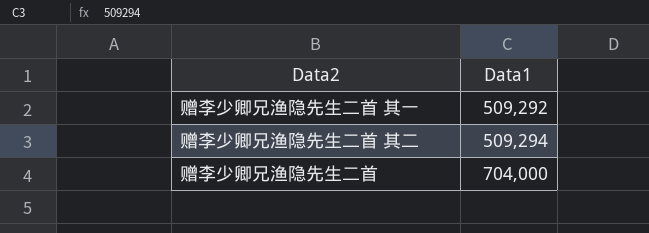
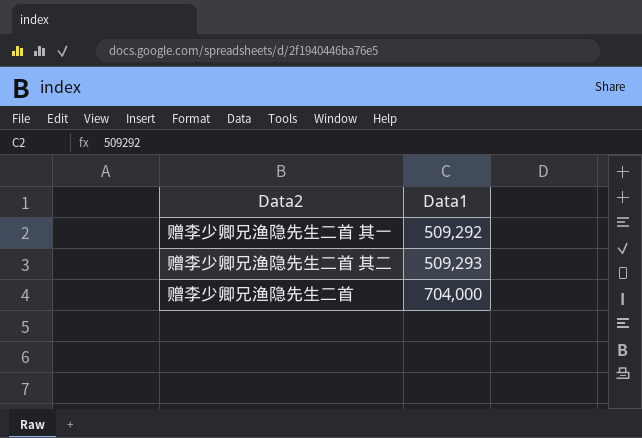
赠李少卿兄渔隐先生二首 其二 | Data1: 509,294 -> 509,293

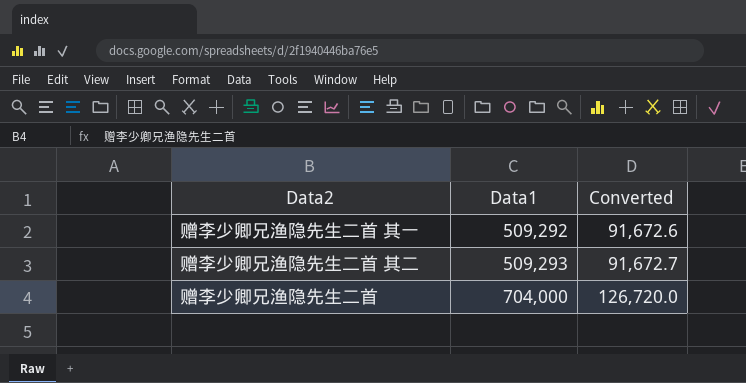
column Converted | formula: none -> [Data1] * 0.18

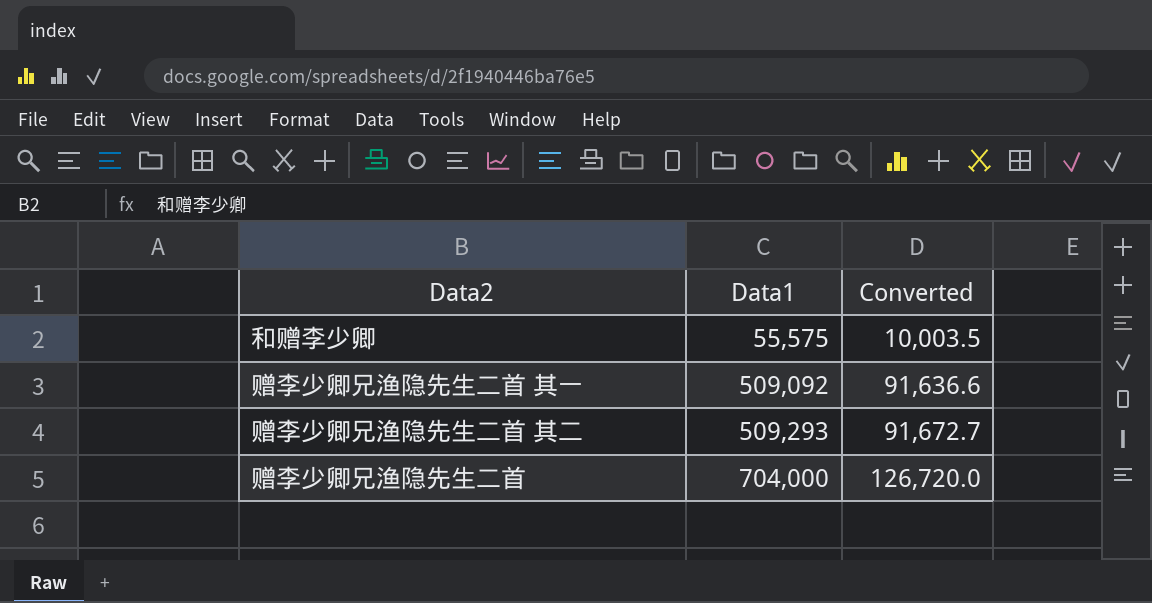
row 和赠李少卿: none -> 55,575 | 10,003.5
赠李少卿兄渔隐先生二首 其一 | Data1: 509,292 -> 509,092
赠李少卿兄渔隐先生二首 其一 | Converted: 91,672.6 -> 91,636.6

